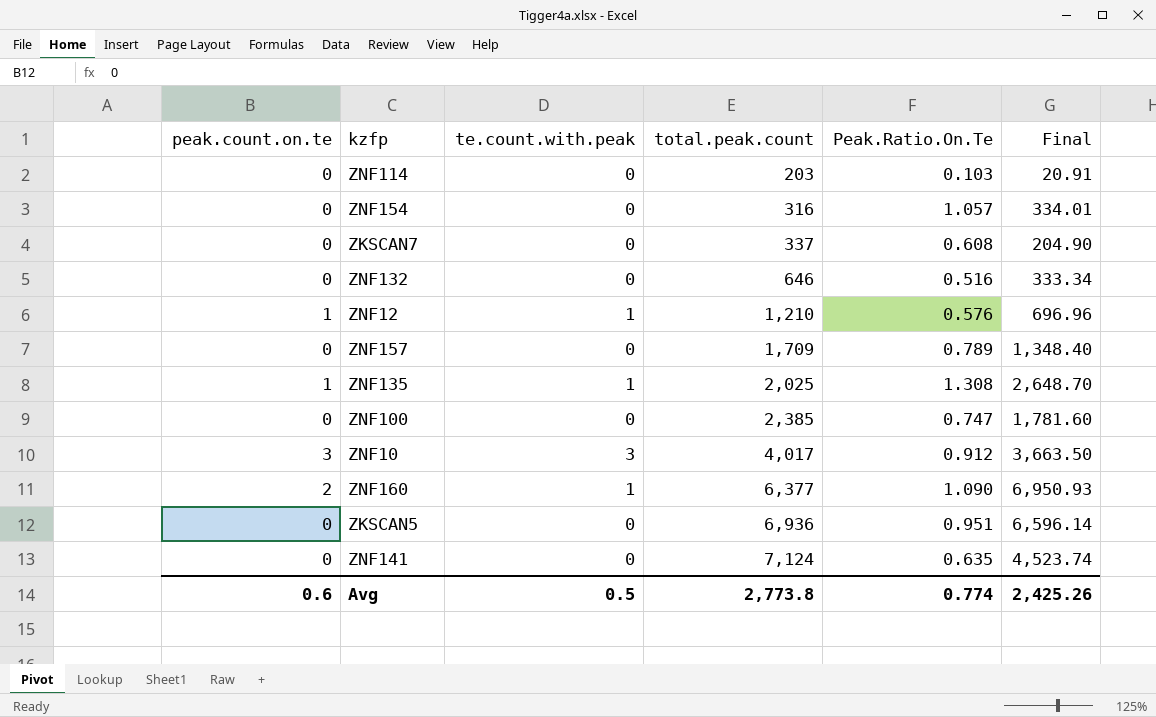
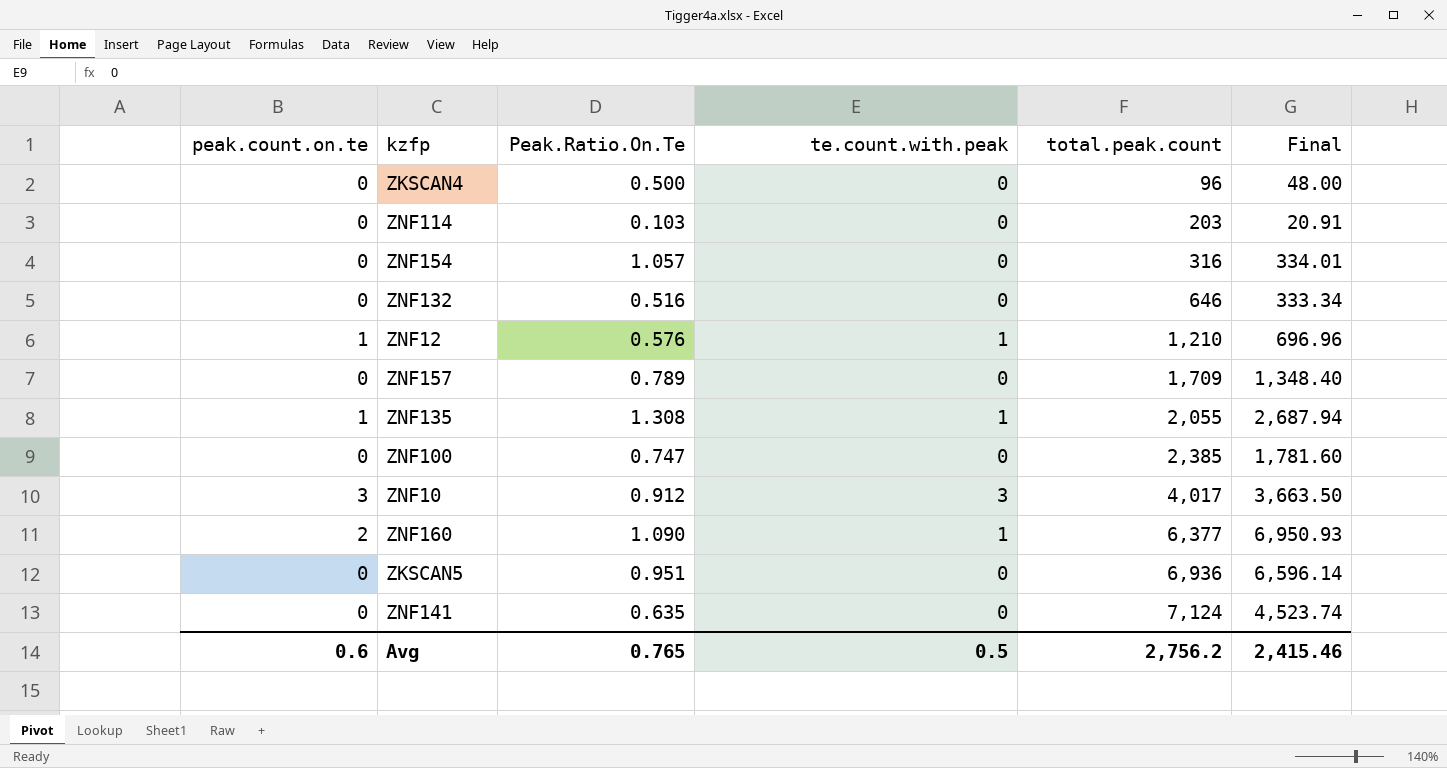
column Peak.Ratio.On.Te | position: 5 -> 3
row ZKSCAN7: 0 | 0 | 337 | 0.608 | 204.90 -> none
row ZKSCAN4: none -> 0 | 0.500 | 0 | 96 | 48.00
ZNF135 | total.peak.count: 2,025 -> 2,055
ZNF135 | Final: 2,648.70 -> 2,687.94
Avg | Peak.Ratio.On.Te: 0.774 -> 0.765
Avg | total.peak.count: 2,773.8 -> 2,756.2
Avg | Final: 2,425.26 -> 2,415.46

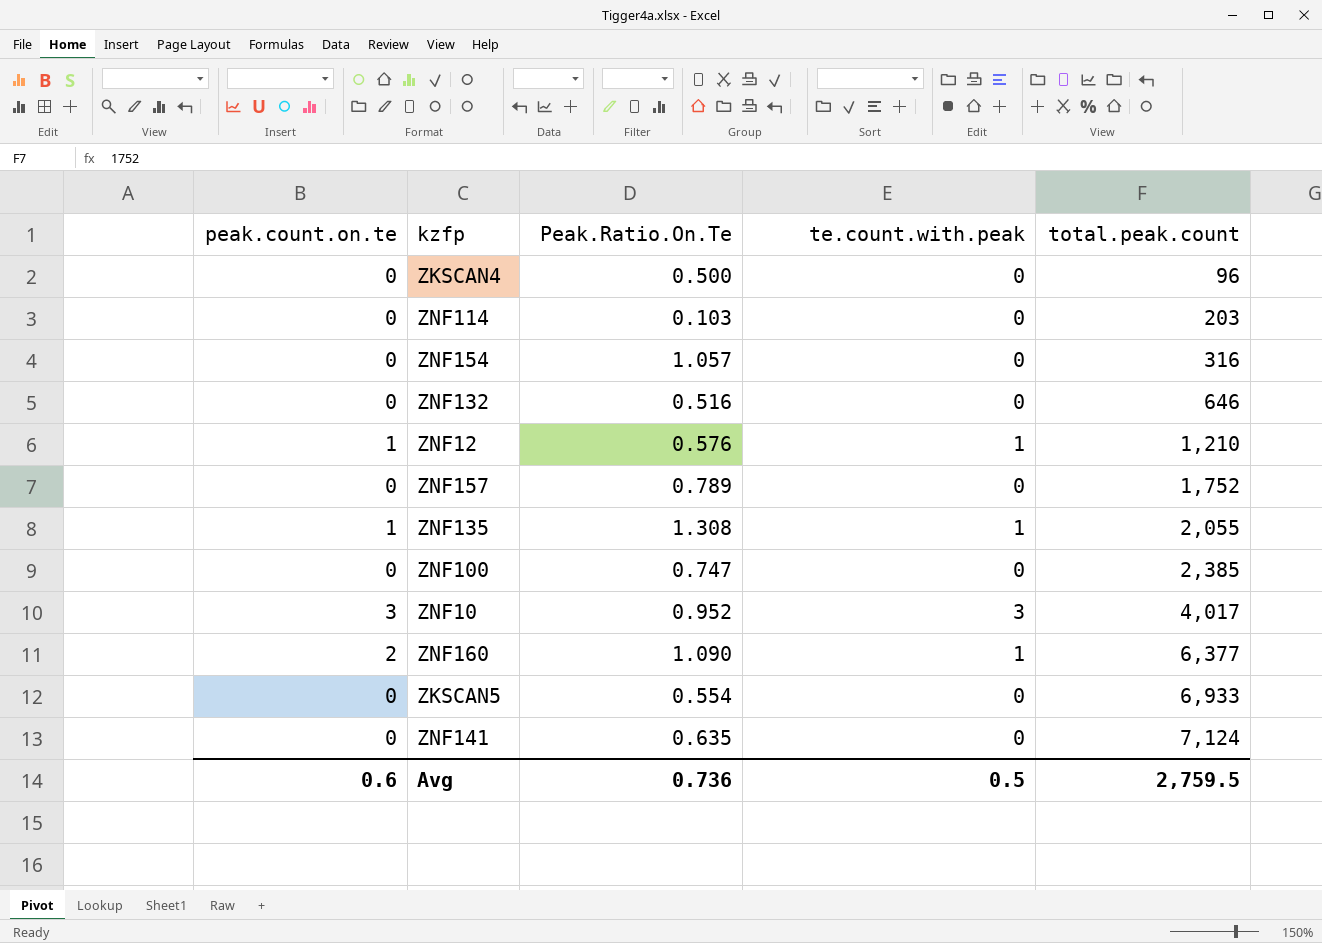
column Final | formula: [Peak.Ratio.On.Te] * [total.peak.count] -> none
ZNF157 | total.peak.count: 1,709 -> 1,752
ZNF10 | Peak.Ratio.On.Te: 0.912 -> 0.952
ZKSCAN5 | Peak.Ratio.On.Te: 0.951 -> 0.554
ZKSCAN5 | total.peak.count: 6,936 -> 6,933
Avg | Peak.Ratio.On.Te: 0.765 -> 0.736
Avg | total.peak.count: 2,756.2 -> 2,759.5

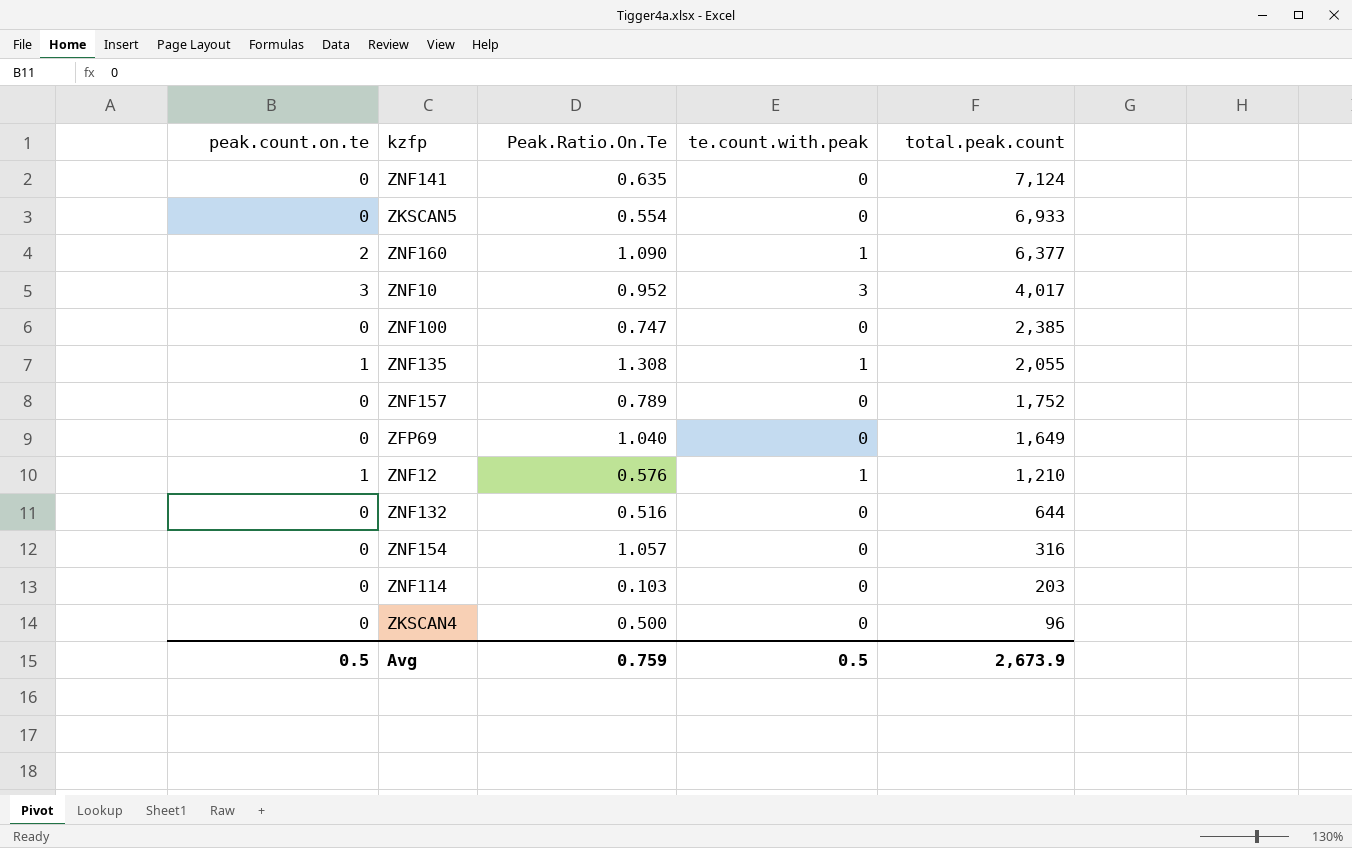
row order: total.peak.count ascending -> total.peak.count descending
row ZFP69: none -> 0 | 1.040 | 0 | 1,649
ZNF132 | total.peak.count: 646 -> 644
Avg | peak.count.on.te: 0.6 -> 0.5
Avg | Peak.Ratio.On.Te: 0.736 -> 0.759
Avg | total.peak.count: 2,759.5 -> 2,673.9

